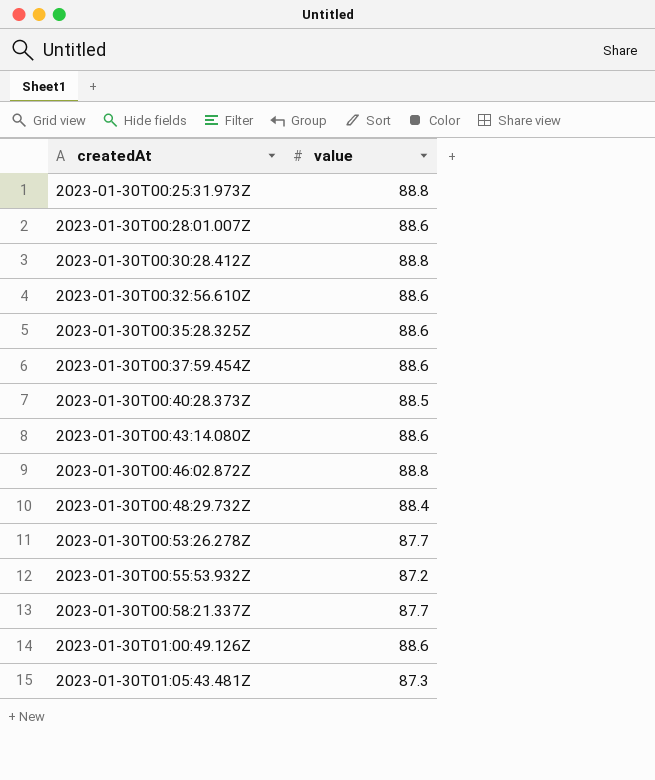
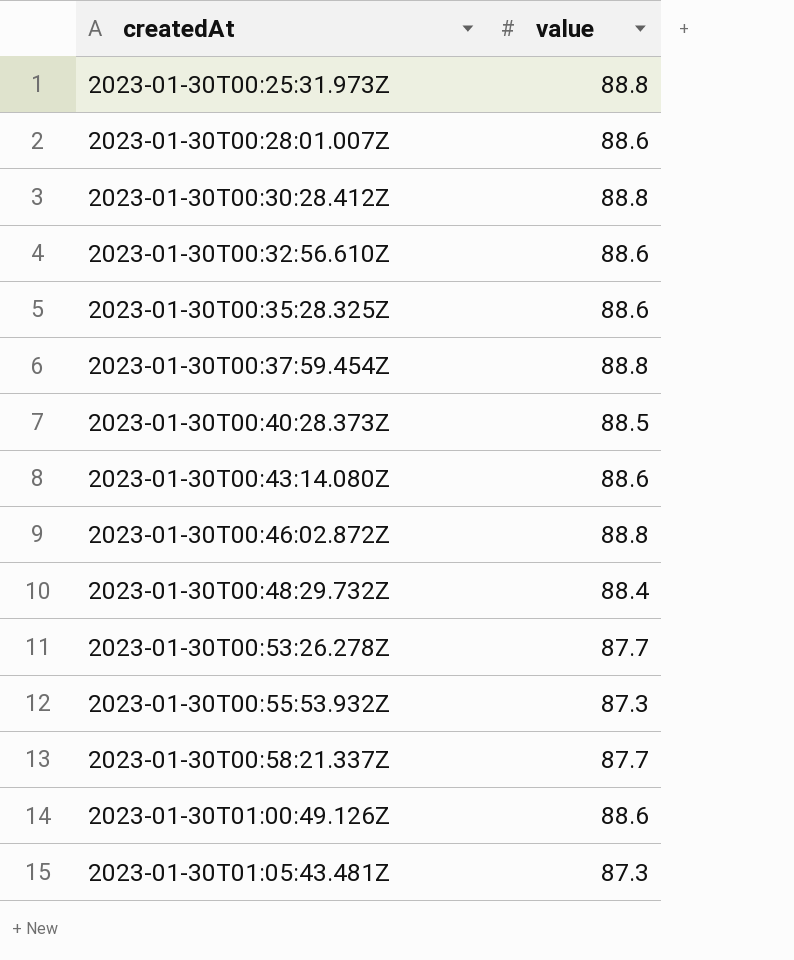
2023-01-30T00:37:59.454Z | value: 88.6 -> 88.8
2023-01-30T00:55:53.932Z | value: 87.2 -> 87.3

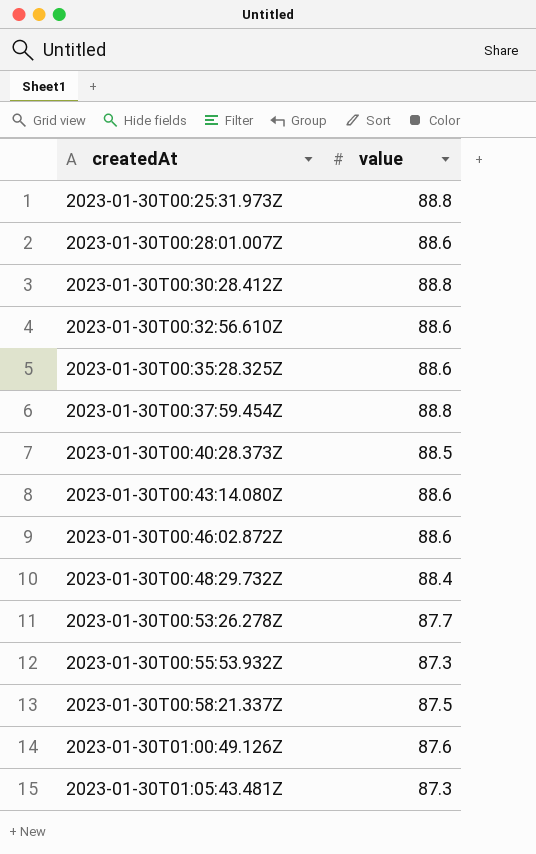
2023-01-30T00:46:02.872Z | value: 88.8 -> 88.6
2023-01-30T00:58:21.337Z | value: 87.7 -> 87.5
2023-01-30T01:00:49.126Z | value: 88.6 -> 87.6

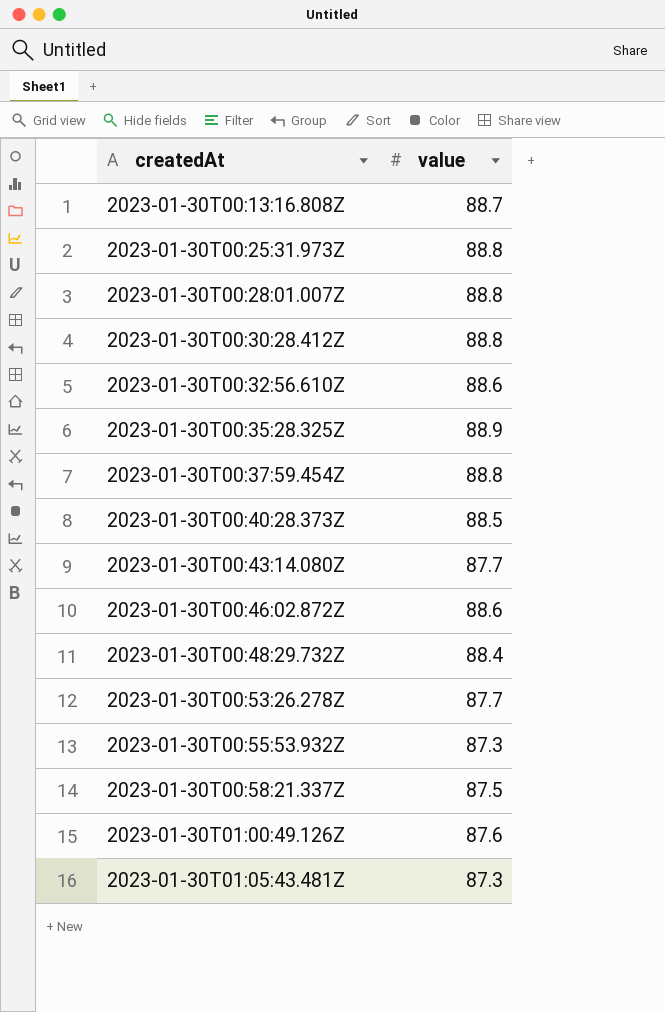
row 2023-01-30T00:13:16.808Z: none -> 88.7
2023-01-30T00:28:01.007Z | value: 88.6 -> 88.8
2023-01-30T00:35:28.325Z | value: 88.6 -> 88.9
2023-01-30T00:43:14.080Z | value: 88.6 -> 87.7

